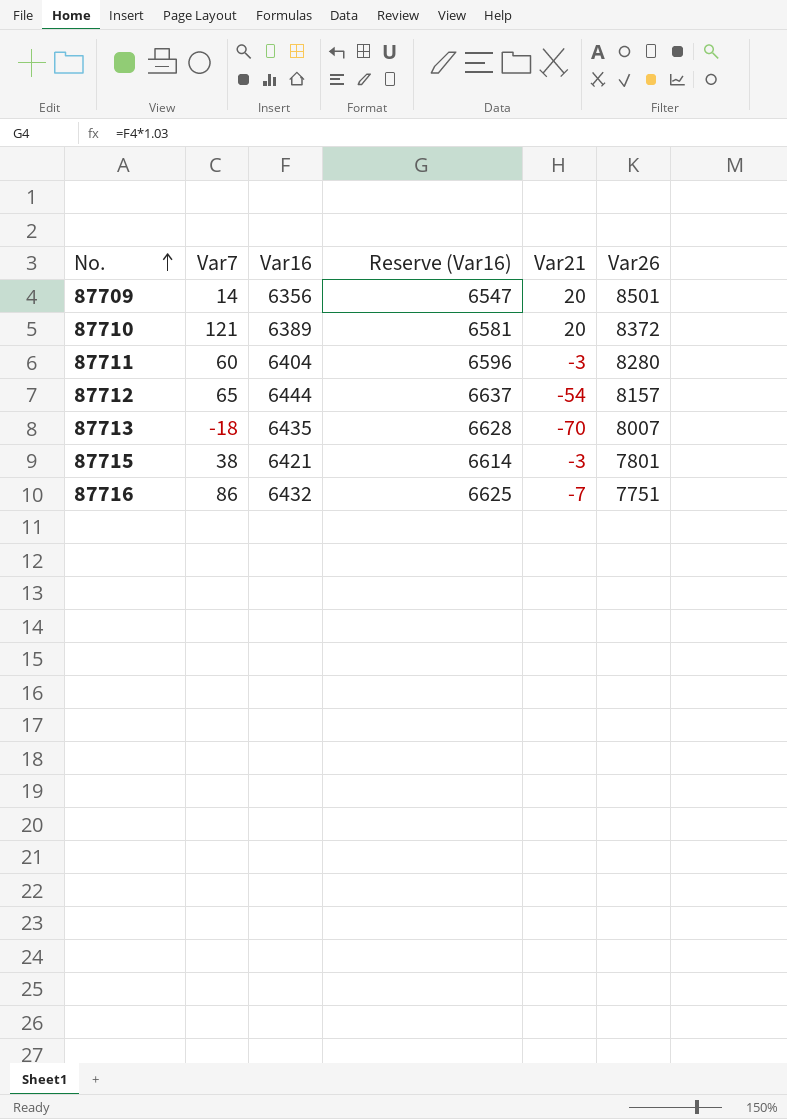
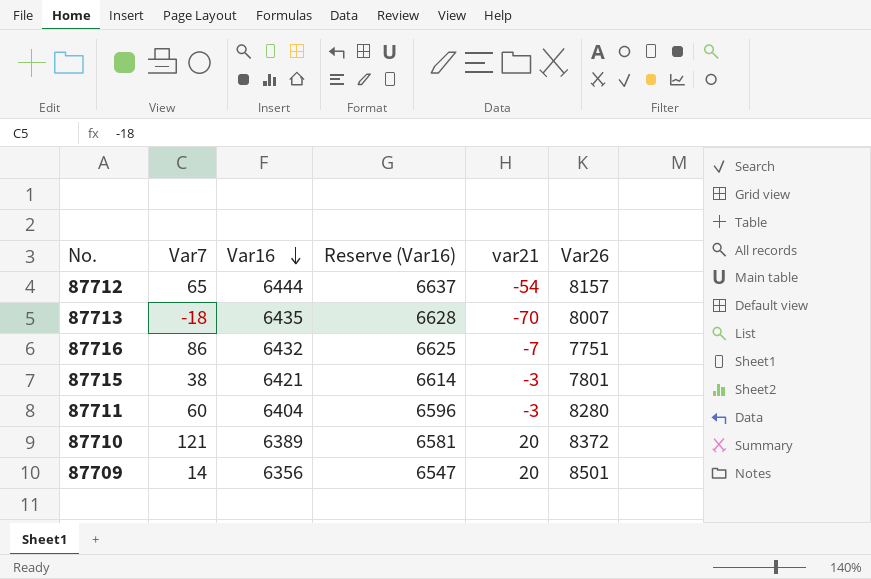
row order: No. ascending -> Var16 descending
column name: Var21 -> var21

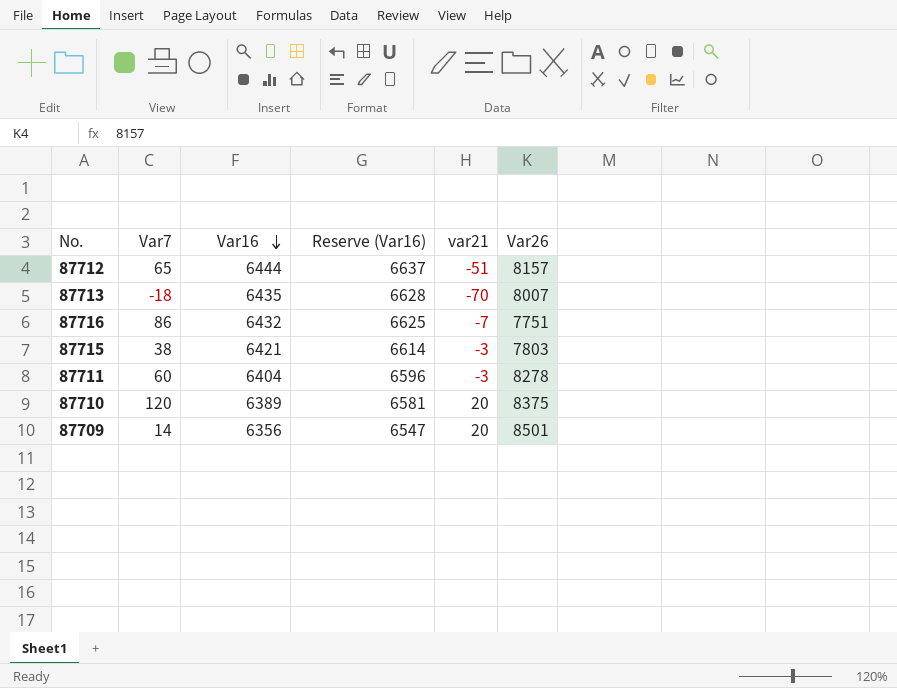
87712 | var21: -54 -> -51
87715 | Var26: 7801 -> 7803
87711 | Var26: 8280 -> 8278
87710 | Var7: 121 -> 120
87710 | Var26: 8372 -> 8375

